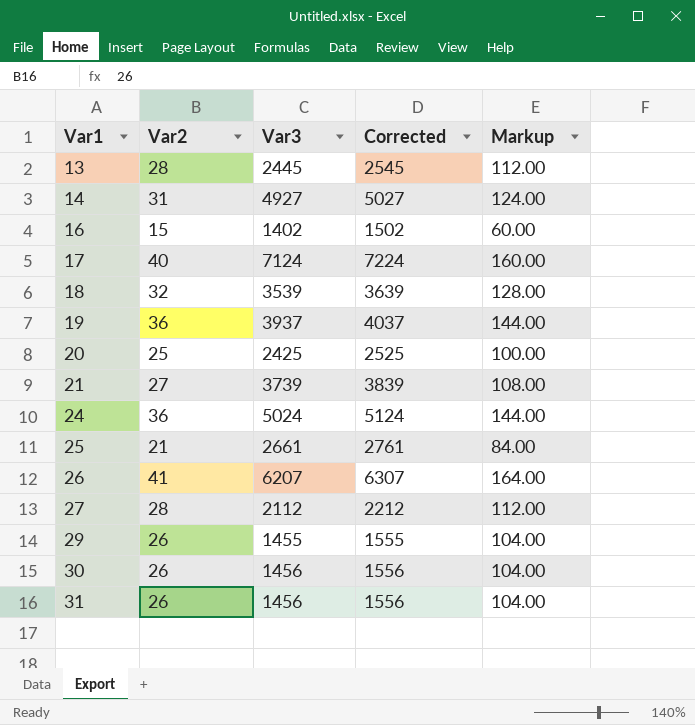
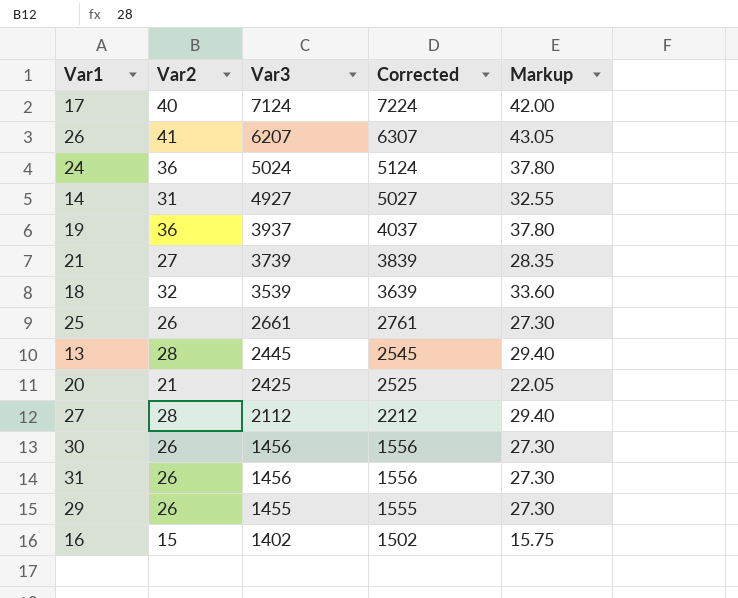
row order: Var1 ascending -> Var3 descending
column Markup | formula: [Var2] * 4 -> [Var2] * 1.05
25 | Var2: 21 -> 26
20 | Var2: 25 -> 21

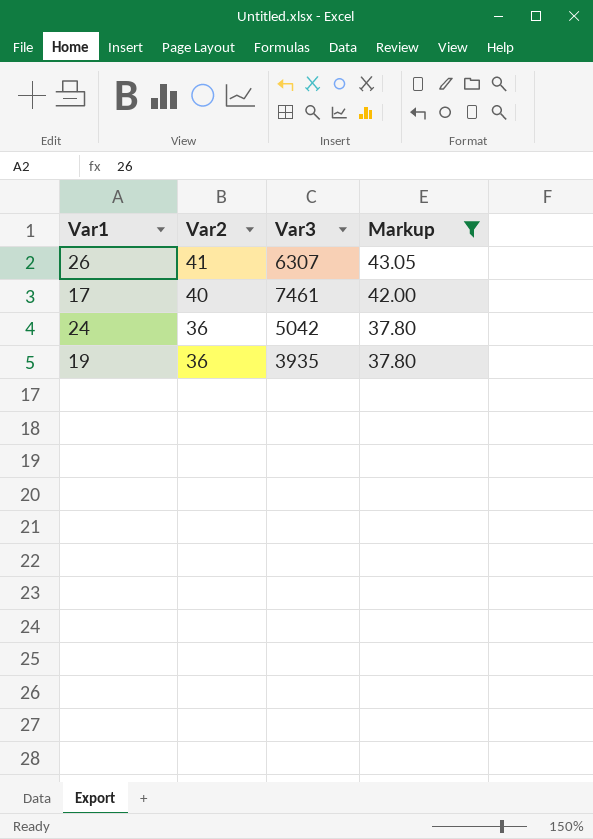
filter: none -> Markup >= 37.80
row order: Var3 descending -> Var2 descending
column Corrected | formula: [Var3] + 100 -> none
26 | Var3: 6207 -> 6307
17 | Var3: 7124 -> 7461
24 | Var3: 5024 -> 5042
19 | Var3: 3937 -> 3935

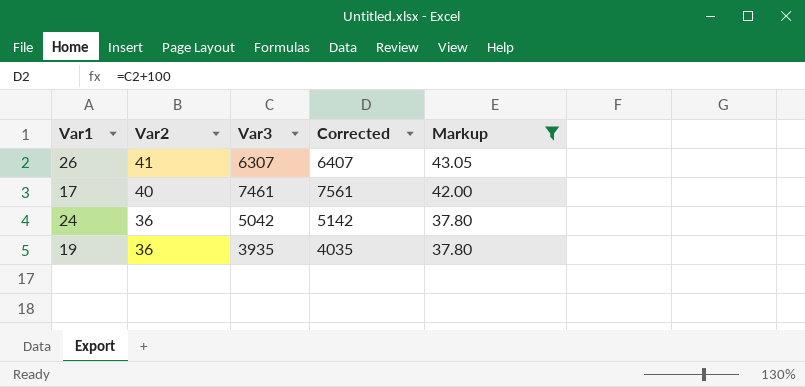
column Corrected | formula: none -> [Var3] + 100

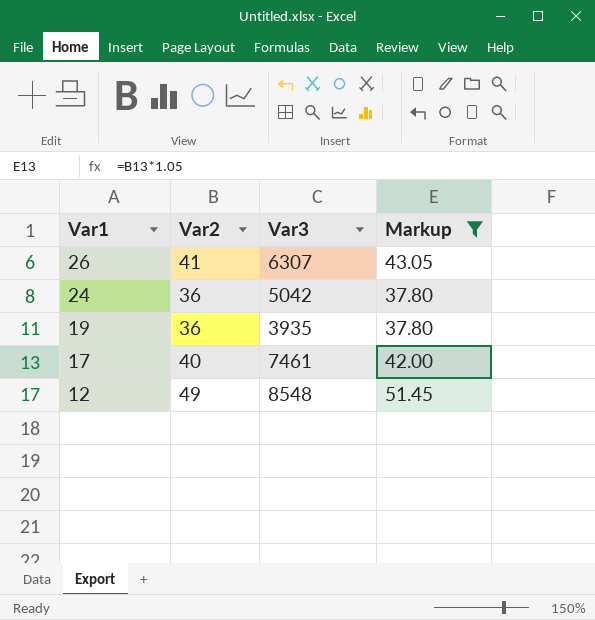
row order: Var2 descending -> Var1 descending
column Corrected | formula: [Var3] + 100 -> none
row 12: none -> 49 | 8548 | 51.45

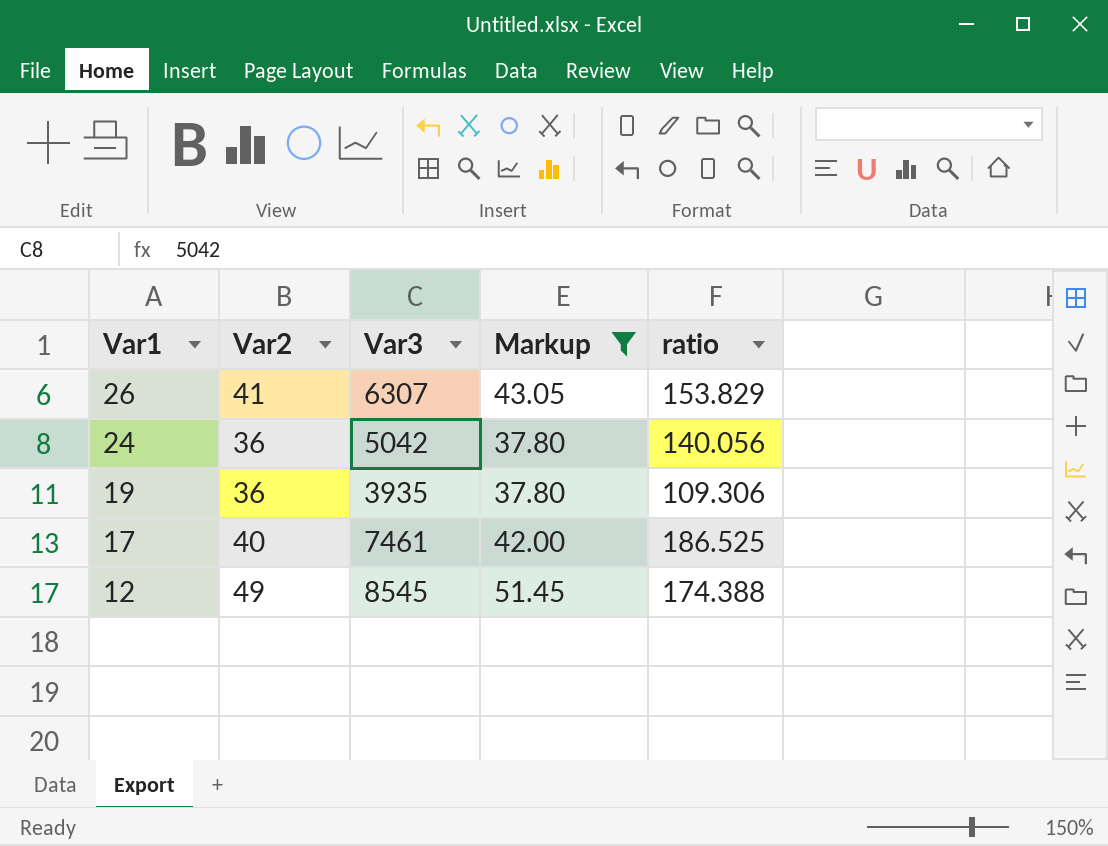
column ratio | formula: none -> [Var3] / [Var2]
12 | Var3: 8548 -> 8545

